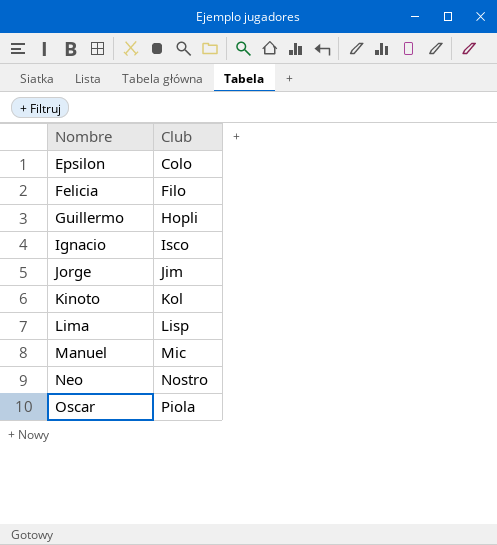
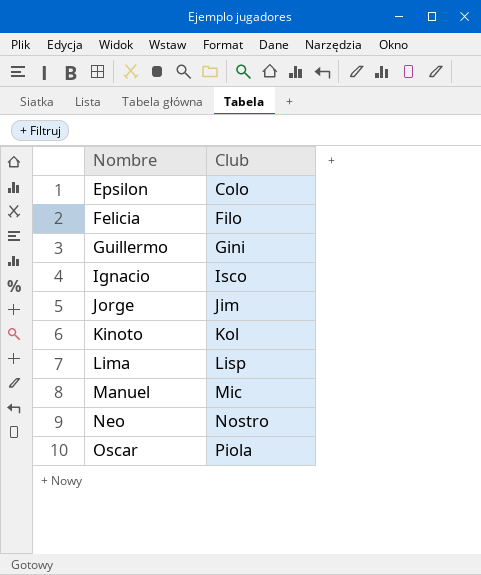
Guillermo | Club: Hopli -> Gini

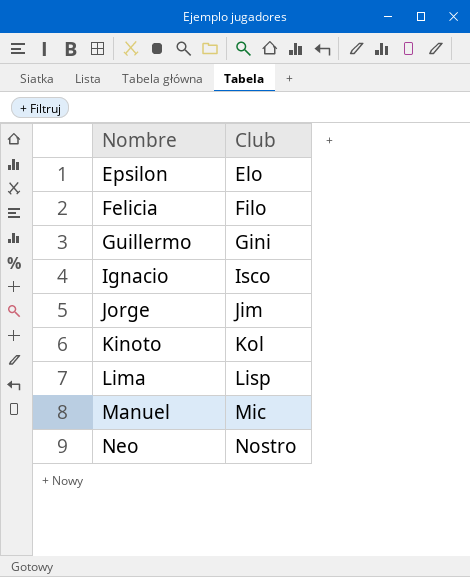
row Oscar: Piola -> none
Epsilon | Club: Colo -> Elo

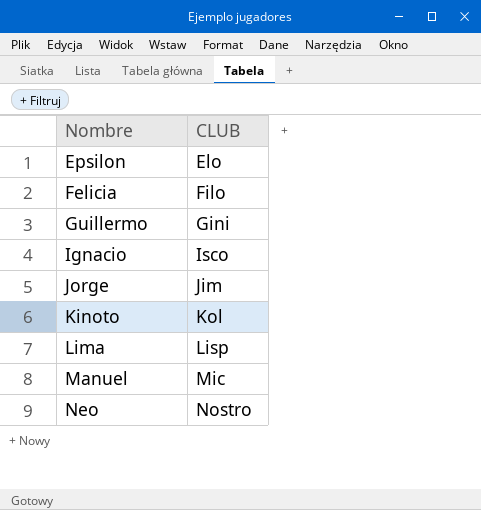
column name: Club -> CLUB

